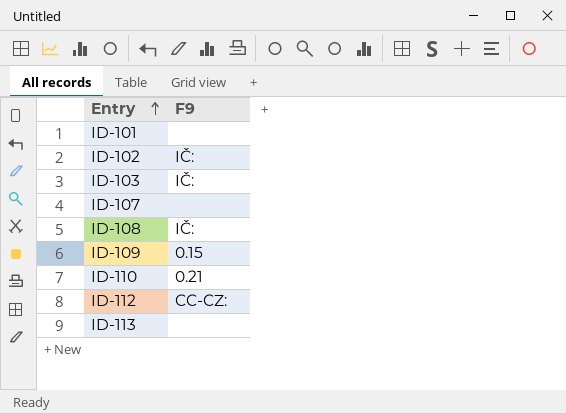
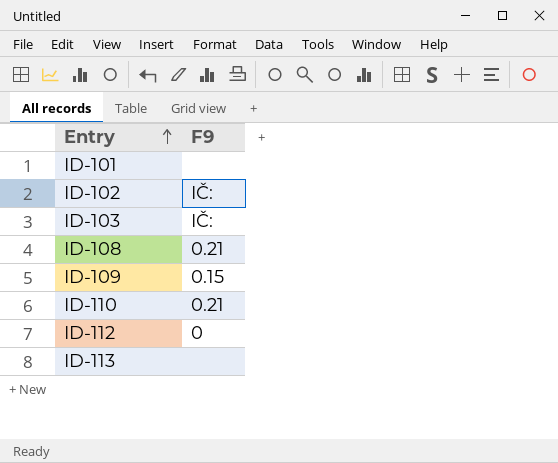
row ID-107: none -> none
ID-108 | F9: IČ: -> 0.21
ID-112 | F9: CC-CZ: -> 0

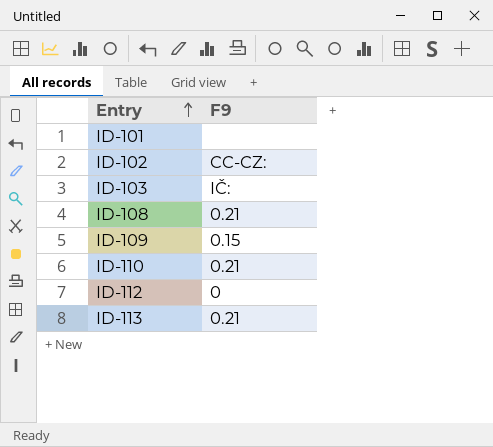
ID-102 | F9: IČ: -> CC-CZ:
ID-113 | F9: none -> 0.21

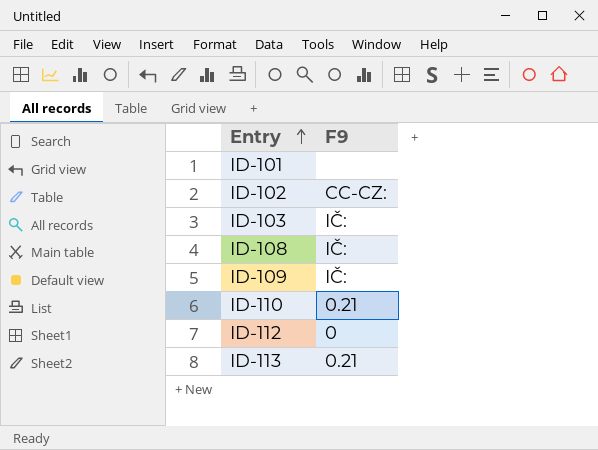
ID-108 | F9: 0.21 -> IČ:
ID-109 | F9: 0.15 -> IČ:

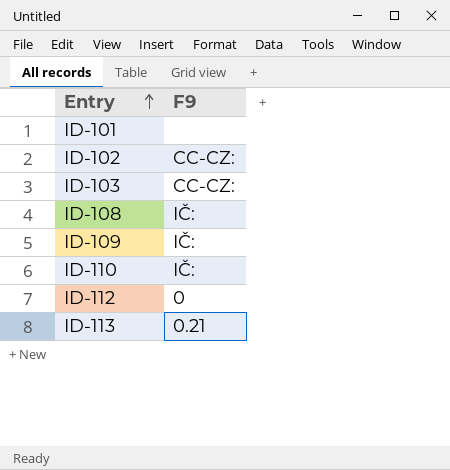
ID-103 | F9: IČ: -> CC-CZ:
ID-110 | F9: 0.21 -> IČ:

